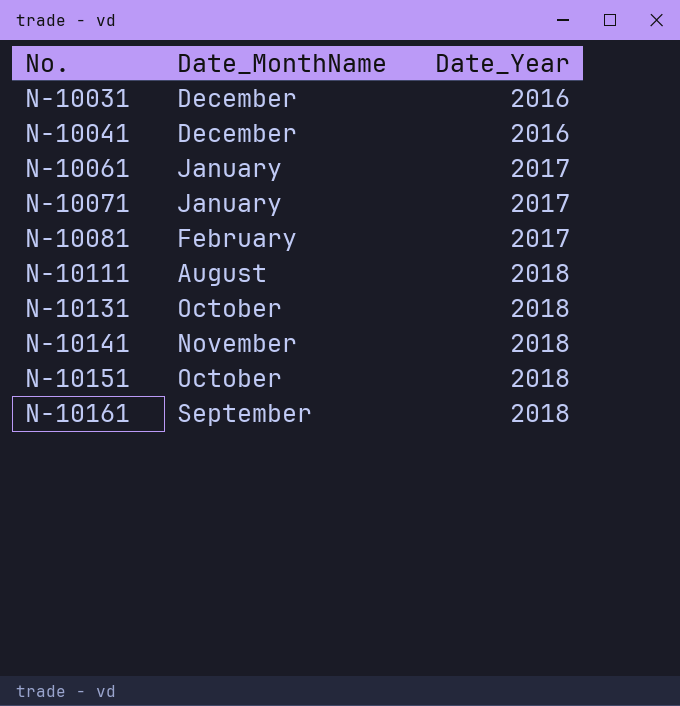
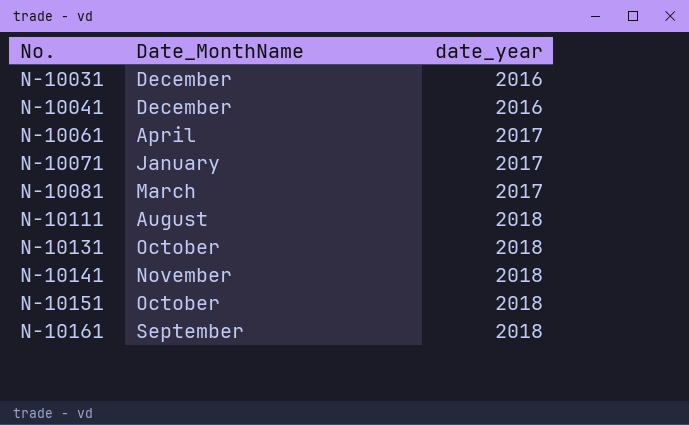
column name: Date_Year -> date_year
N-10061 | Date_MonthName: January -> April
N-10081 | Date_MonthName: February -> March

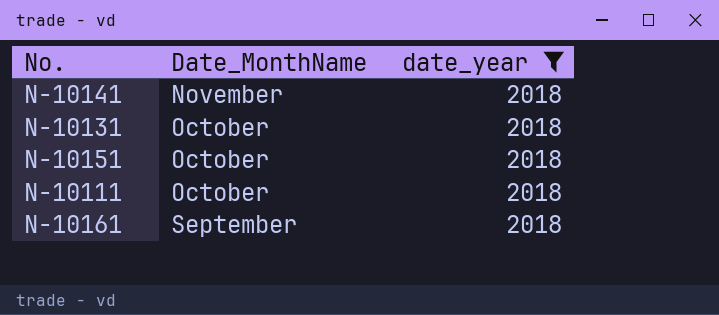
filter: none -> date_year = 2018
row order: No. ascending -> Date_MonthName descending
N-10111 | Date_MonthName: August -> October

